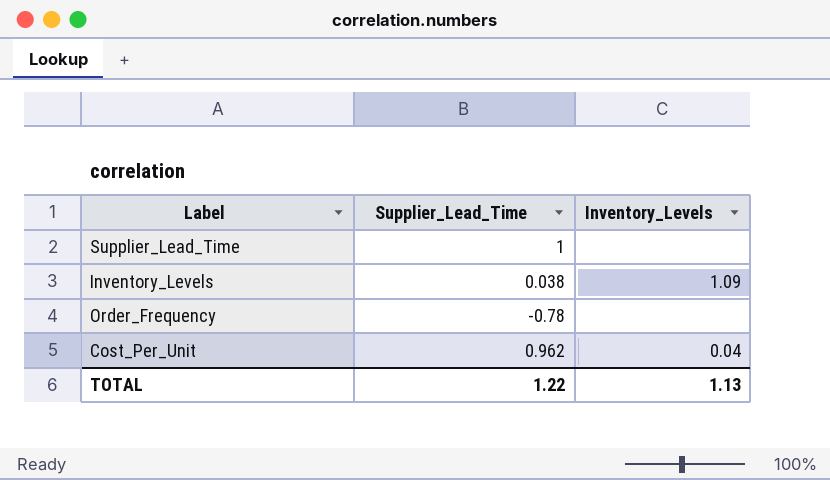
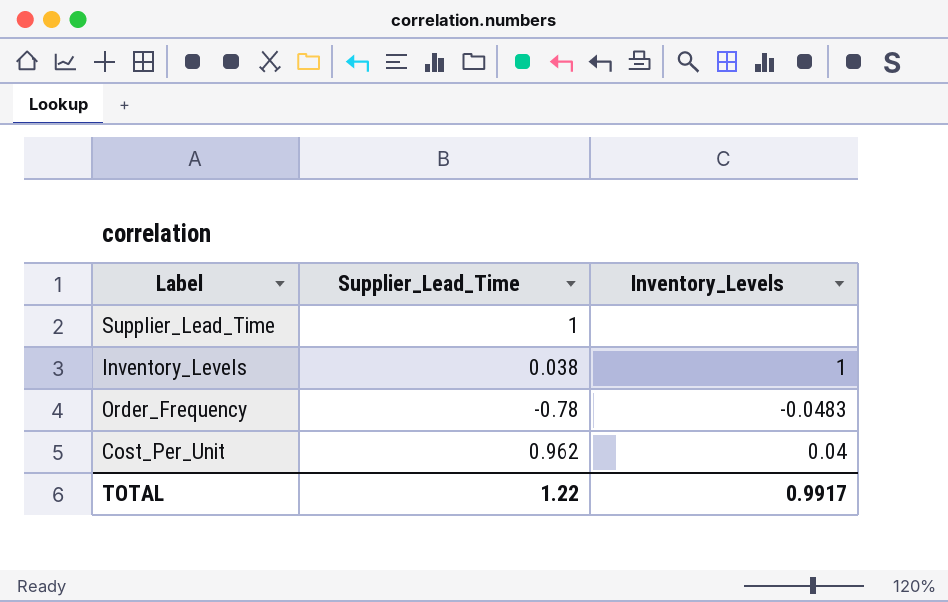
Inventory_Levels | Inventory_Levels: 1.09 -> 1
Order_Frequency | Inventory_Levels: none -> -0.0483
TOTAL | Inventory_Levels: 1.13 -> 0.9917

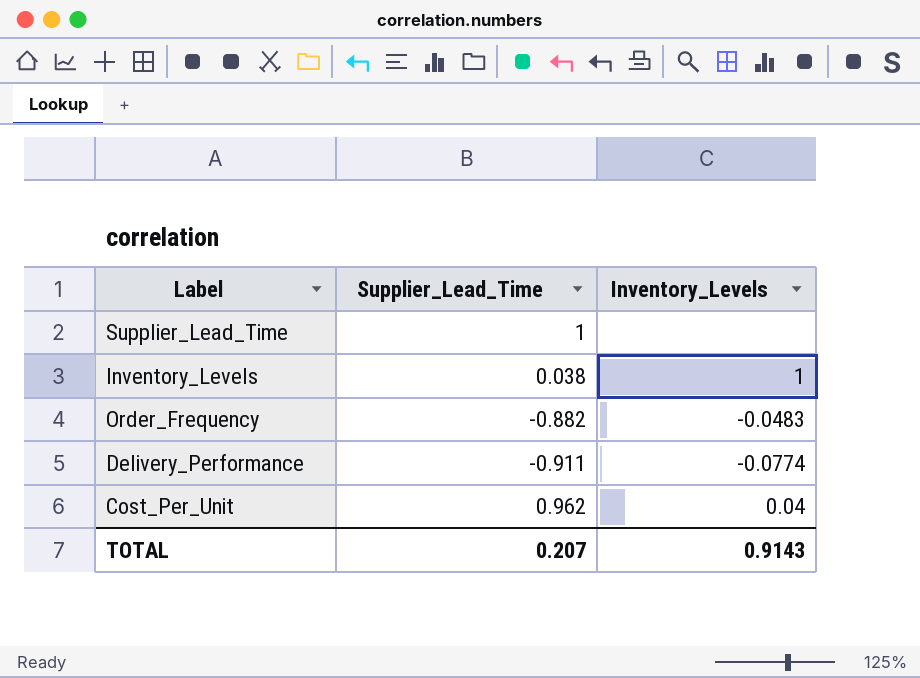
Order_Frequency | Supplier_Lead_Time: -0.78 -> -0.882
row Delivery_Performance: none -> -0.911 | -0.0774
TOTAL | Supplier_Lead_Time: 1.22 -> 0.207
TOTAL | Inventory_Levels: 0.9917 -> 0.9143

